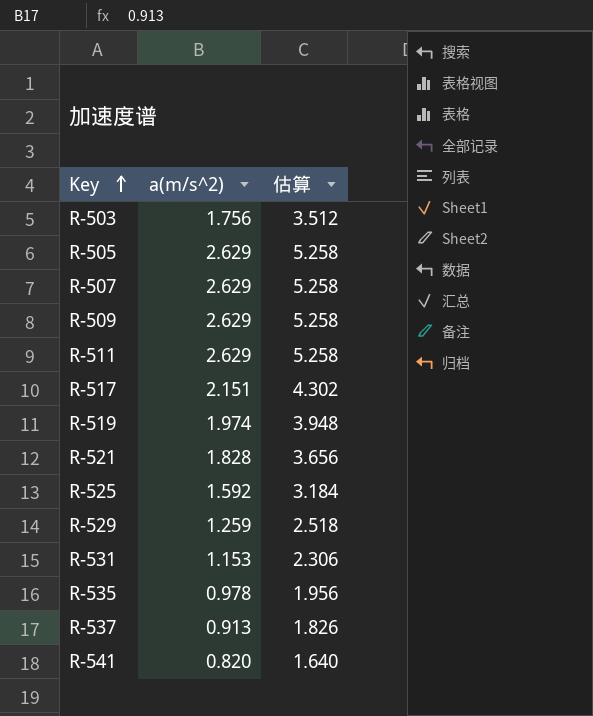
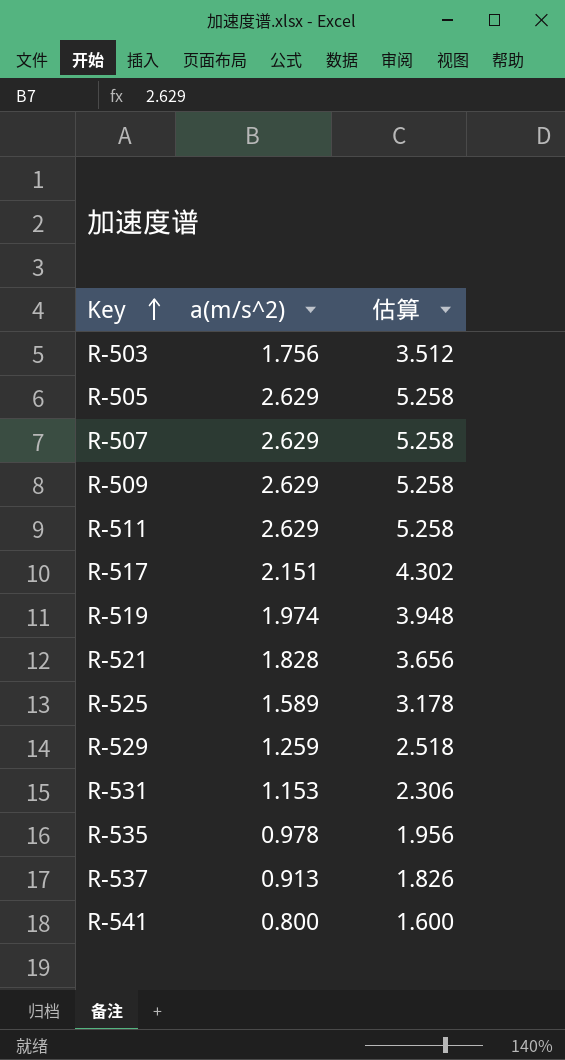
R-525 | a(m/s^2): 1.592 -> 1.589
R-525 | 估算: 3.184 -> 3.178
R-541 | a(m/s^2): 0.820 -> 0.800
R-541 | 估算: 1.640 -> 1.600

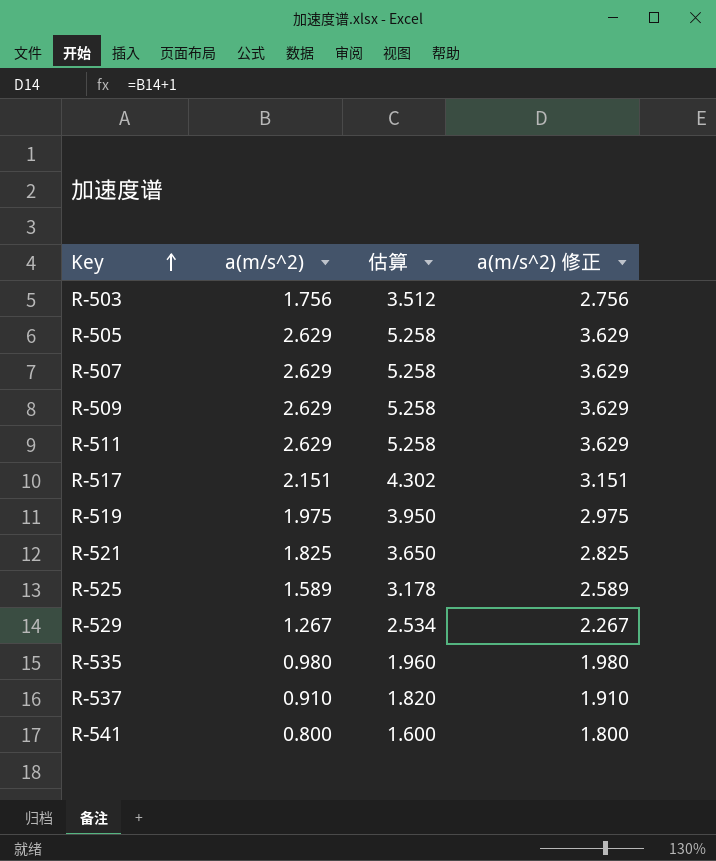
column a(m/s^2) 修正 | formula: none -> [a(m/s^2)] + 1
row R-531: 1.153 | 2.306 -> none
R-519 | a(m/s^2): 1.974 -> 1.975
R-519 | 估算: 3.948 -> 3.950
R-521 | a(m/s^2): 1.828 -> 1.825
R-521 | 估算: 3.656 -> 3.650
R-529 | a(m/s^2): 1.259 -> 1.267
R-529 | 估算: 2.518 -> 2.534
R-535 | a(m/s^2): 0.978 -> 0.980
R-535 | 估算: 1.956 -> 1.960
R-537 | a(m/s^2): 0.913 -> 0.910
R-537 | 估算: 1.826 -> 1.820

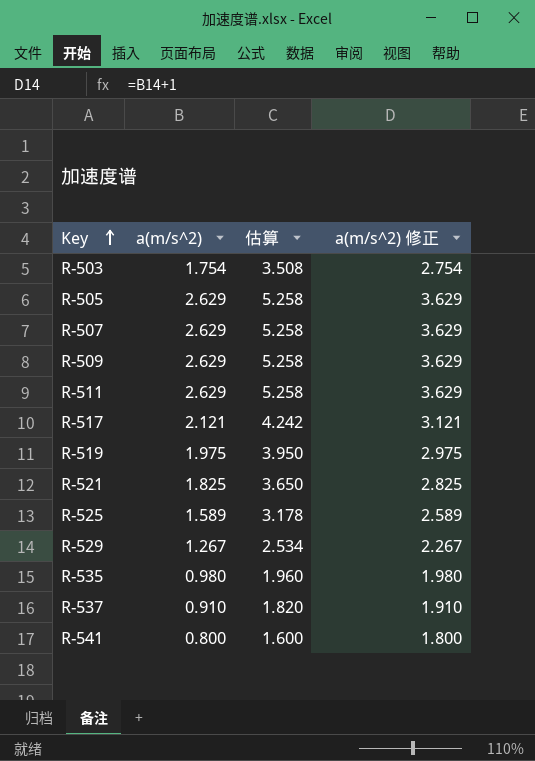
R-503 | a(m/s^2): 1.756 -> 1.754
R-503 | 估算: 3.512 -> 3.508
R-503 | a(m/s^2) 修正: 2.756 -> 2.754
R-517 | a(m/s^2): 2.151 -> 2.121
R-517 | 估算: 4.302 -> 4.242
R-517 | a(m/s^2) 修正: 3.151 -> 3.121

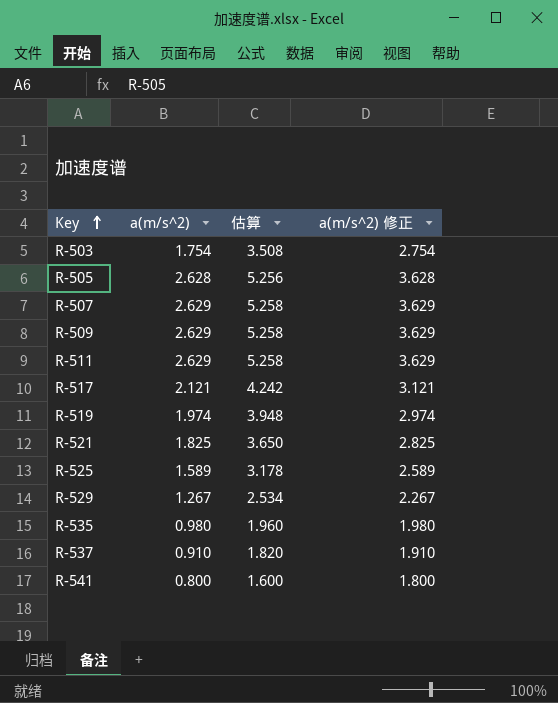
R-505 | a(m/s^2): 2.629 -> 2.628
R-505 | 估算: 5.258 -> 5.256
R-505 | a(m/s^2) 修正: 3.629 -> 3.628
R-519 | a(m/s^2): 1.975 -> 1.974
R-519 | 估算: 3.950 -> 3.948
R-519 | a(m/s^2) 修正: 2.975 -> 2.974

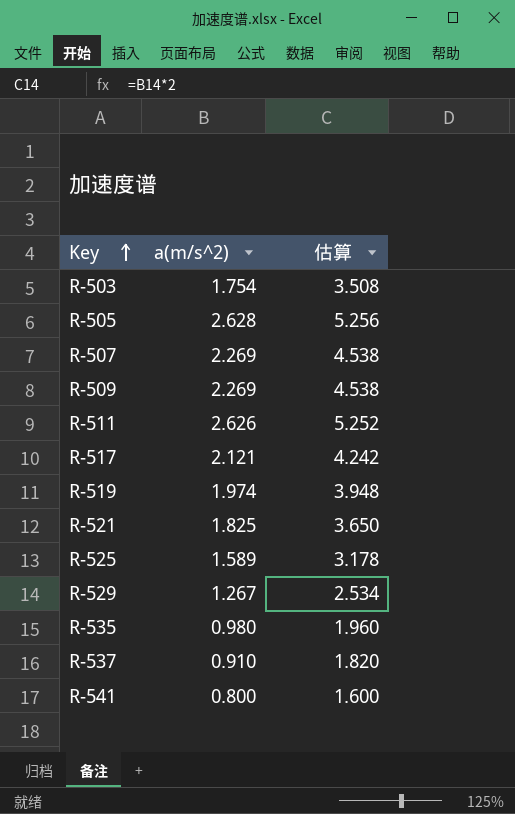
column a(m/s^2) 修正 | formula: [a(m/s^2)] + 1 -> none
R-507 | a(m/s^2): 2.629 -> 2.269
R-507 | 估算: 5.258 -> 4.538
R-509 | a(m/s^2): 2.629 -> 2.269
R-509 | 估算: 5.258 -> 4.538
R-511 | a(m/s^2): 2.629 -> 2.626
R-511 | 估算: 5.258 -> 5.252

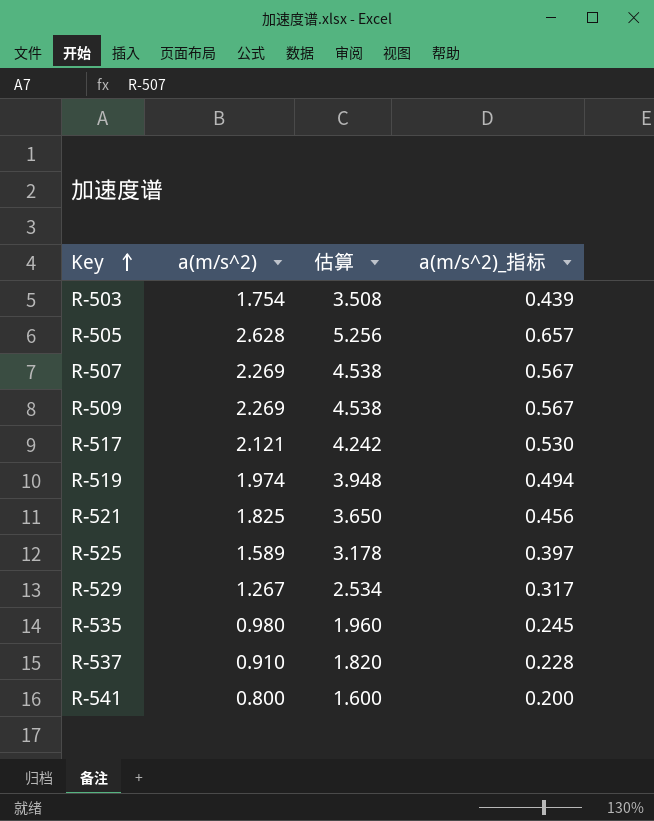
column a(m/s^2)_指标 | formula: none -> [a(m/s^2)] * 0.25
row R-511: 2.626 | 5.252 -> none

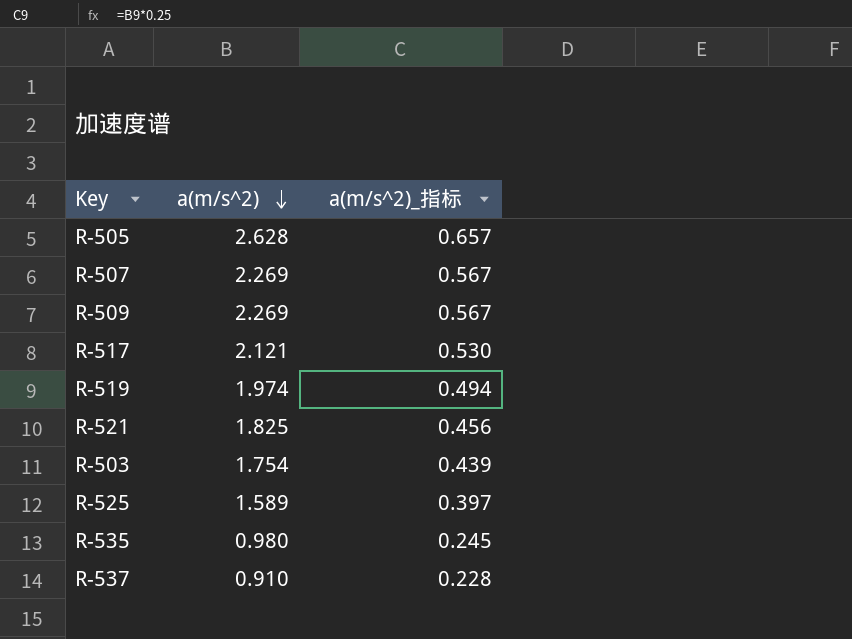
row order: Key ascending -> a(m/s^2) descending
column 估算 | formula: [a(m/s^2)] * 2 -> none
row R-529: 1.267 | 2.534 | 0.317 -> none
row R-541: 0.800 | 1.600 | 0.200 -> none

